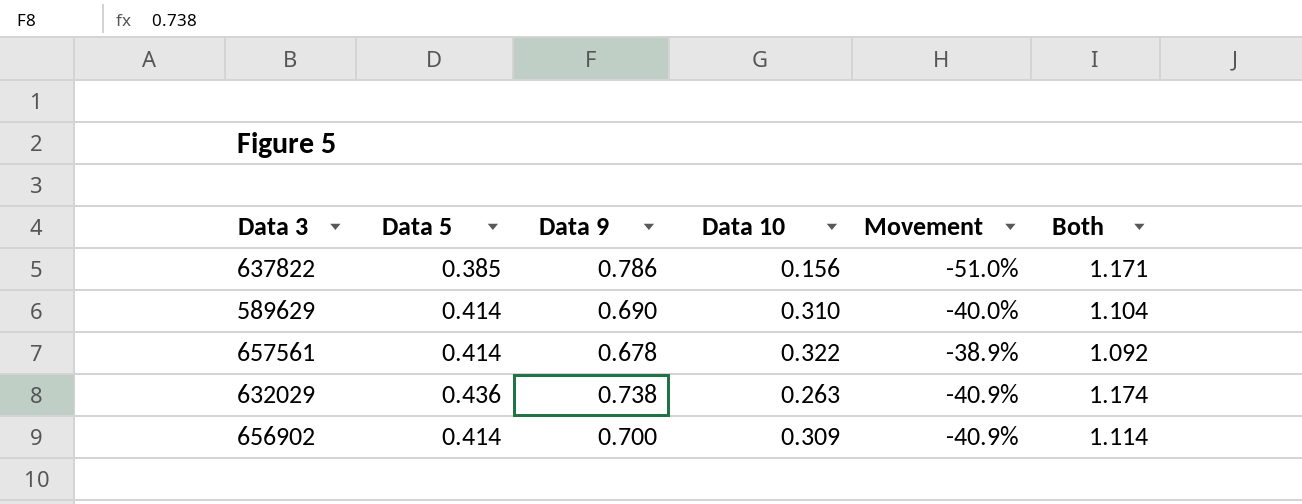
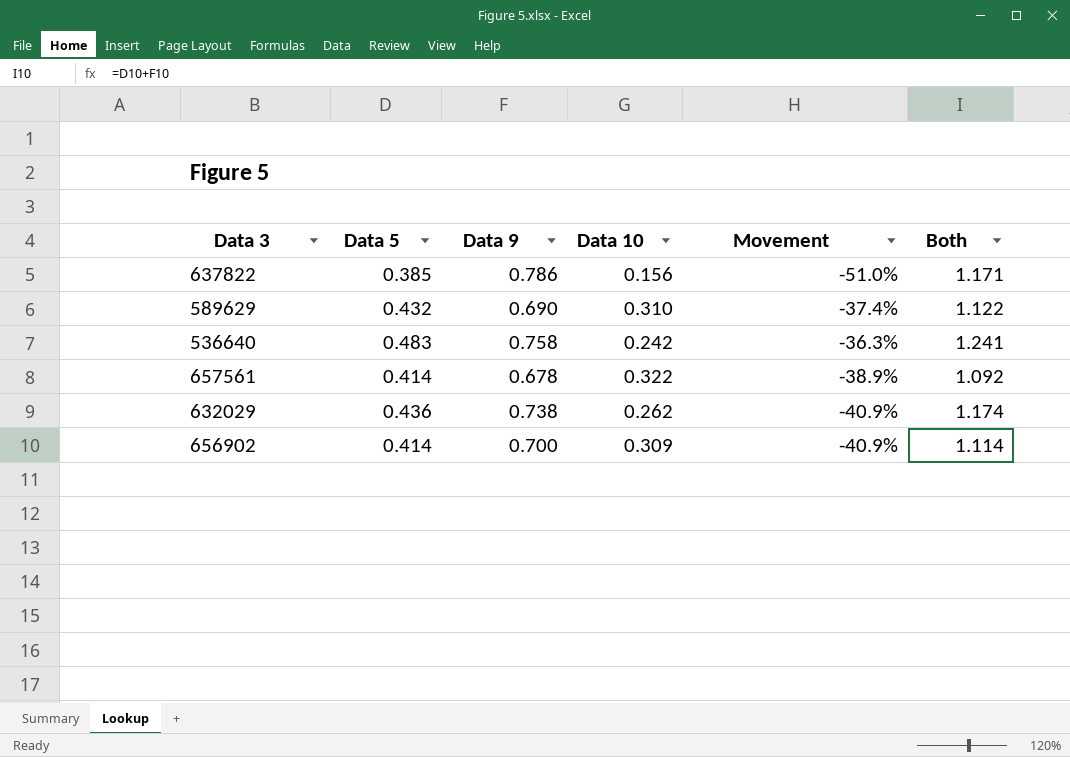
589629 | Data 5: 0.414 -> 0.432
589629 | Movement: -40.0% -> -37.4%
589629 | Both: 1.104 -> 1.122
row 536640: none -> 0.483 | 0.758 | 0.242 | -36.3% | 1.241
632029 | Data 10: 0.263 -> 0.262

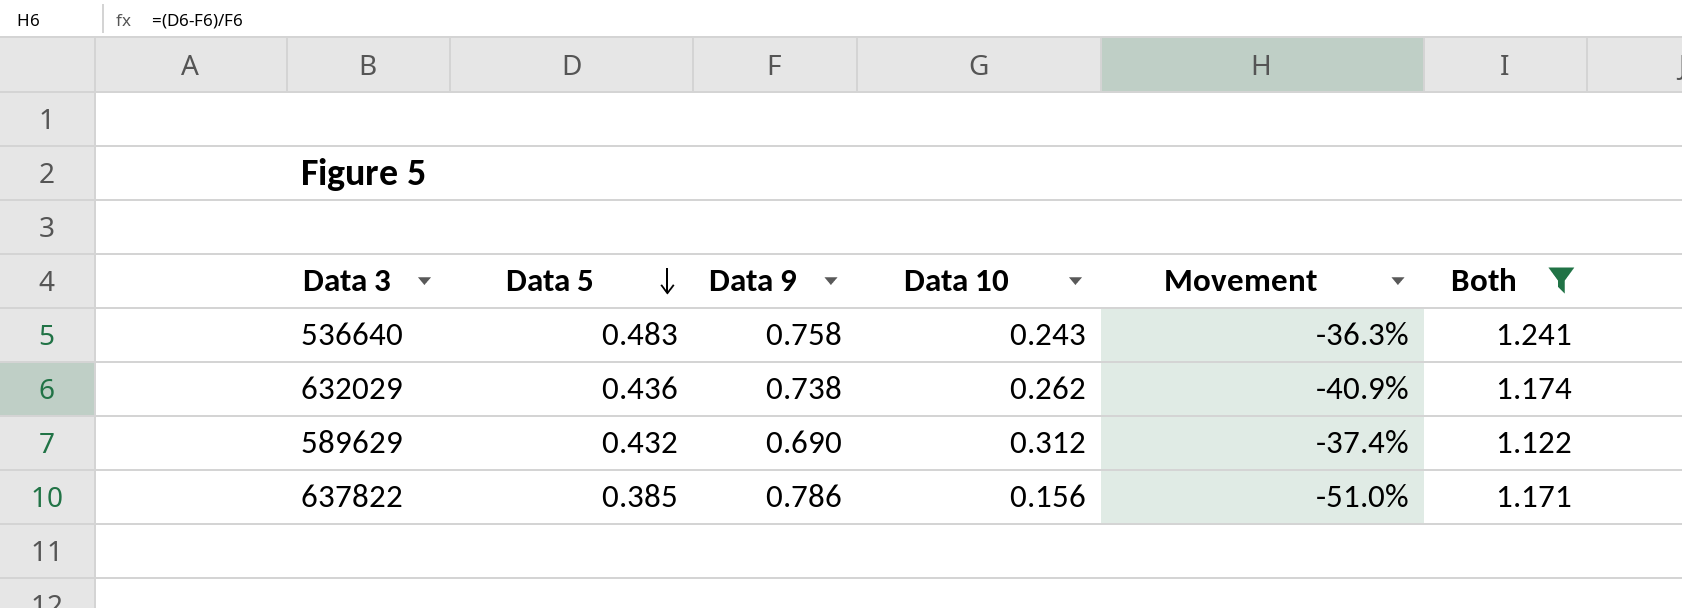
filter: none -> Both >= 1.122
row order: none -> Data 5 descending
536640 | Data 10: 0.242 -> 0.243
589629 | Data 10: 0.310 -> 0.312

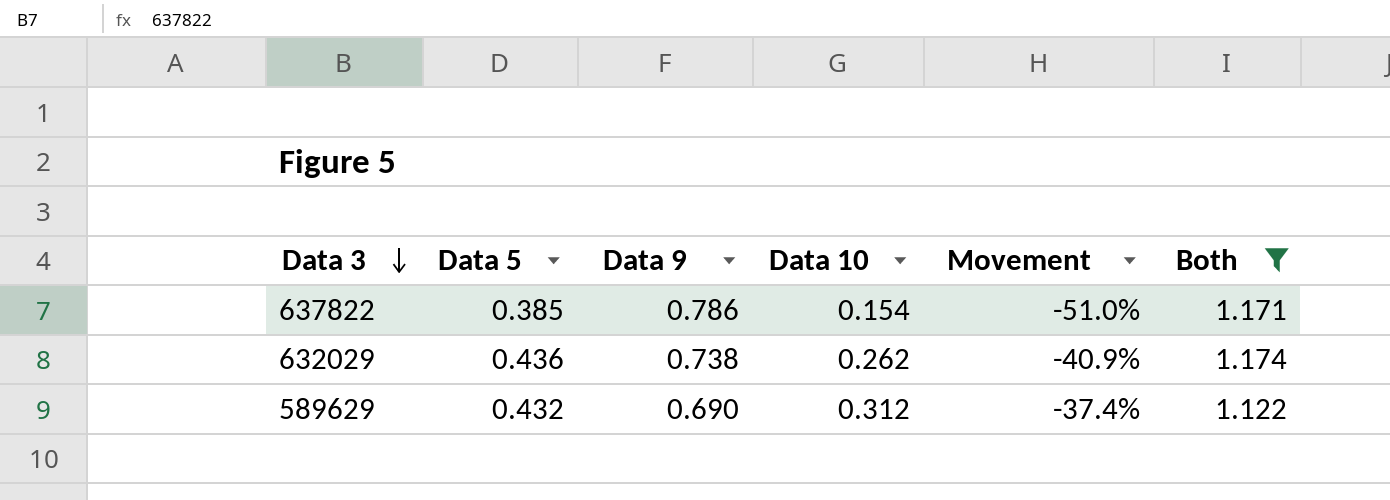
row order: Data 5 descending -> Data 3 descending
row 536640: 0.483 | 0.758 | 0.243 | -36.3% | 1.241 -> none
637822 | Data 10: 0.156 -> 0.154

